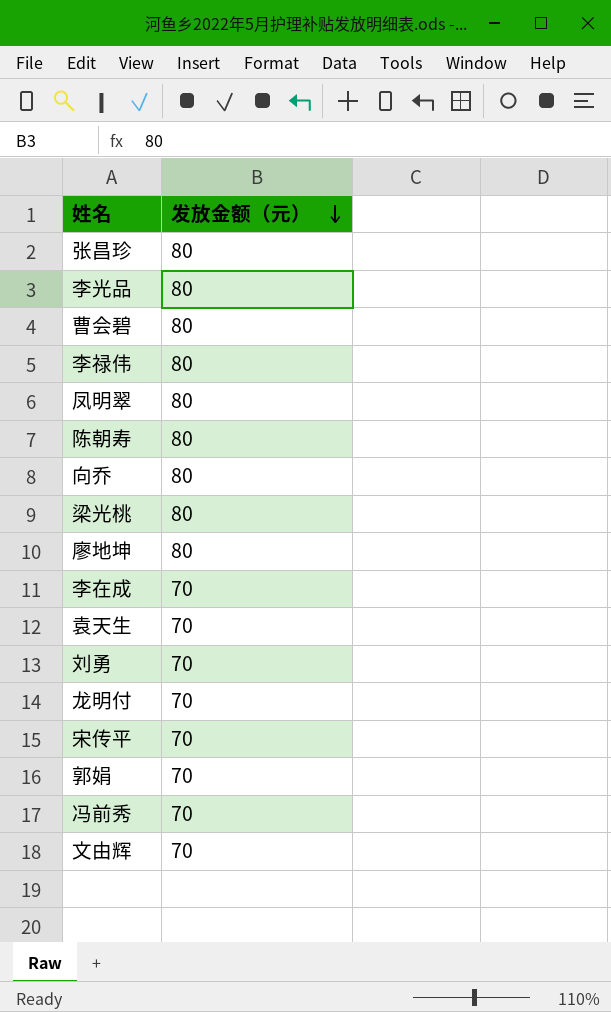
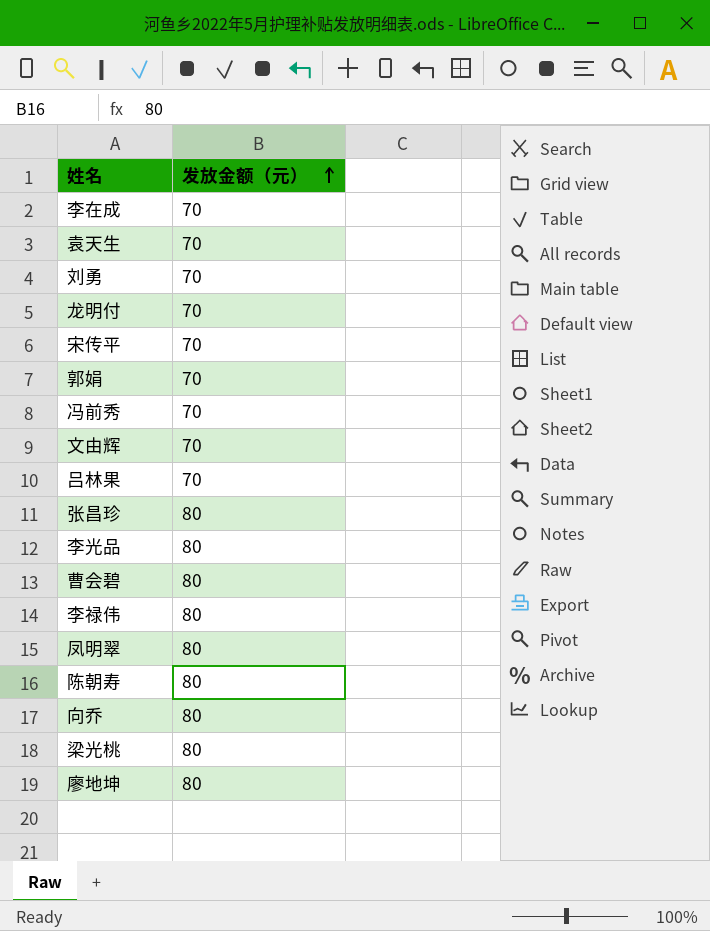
row order: 发放金额（元） descending -> 发放金额（元） ascending
row 吕林果: none -> 70

